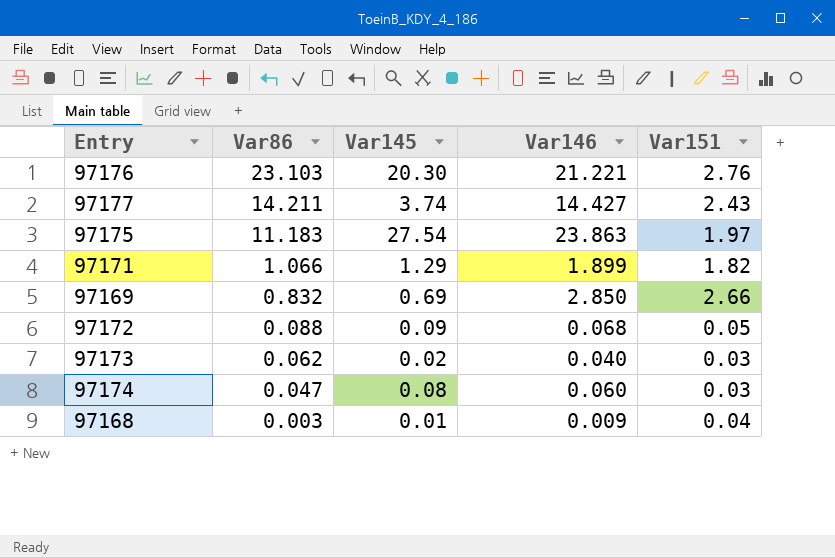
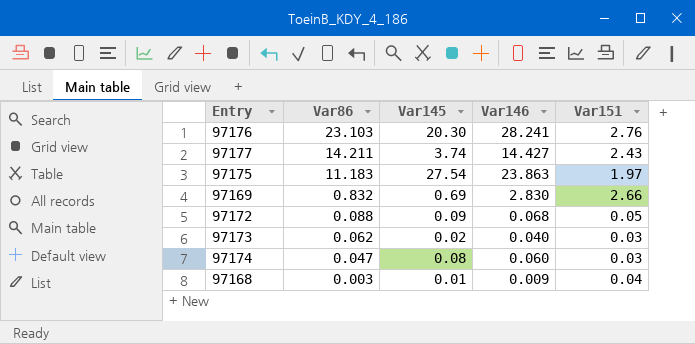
row 97171: 1.066 | 1.29 | 1.899 | 1.82 -> none
97176 | Var146: 21.221 -> 28.241
97169 | Var146: 2.850 -> 2.830

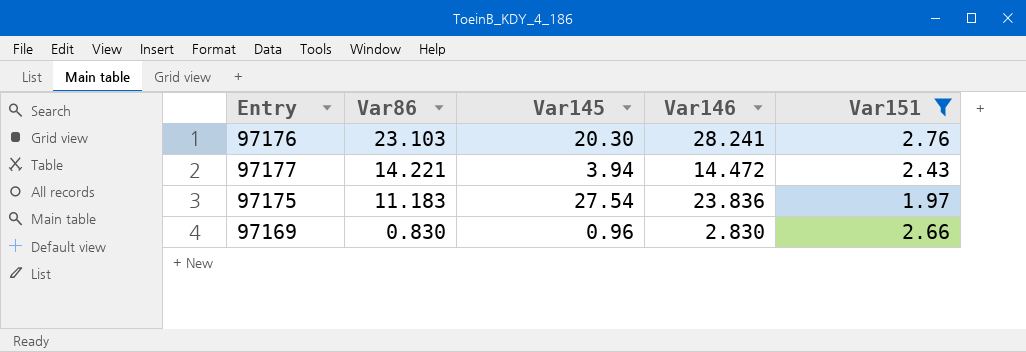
filter: none -> Var151 >= 1.97
97177 | Var86: 14.211 -> 14.221
97177 | Var145: 3.74 -> 3.94
97177 | Var146: 14.427 -> 14.472
97175 | Var146: 23.863 -> 23.836
97169 | Var86: 0.832 -> 0.830
97169 | Var145: 0.69 -> 0.96

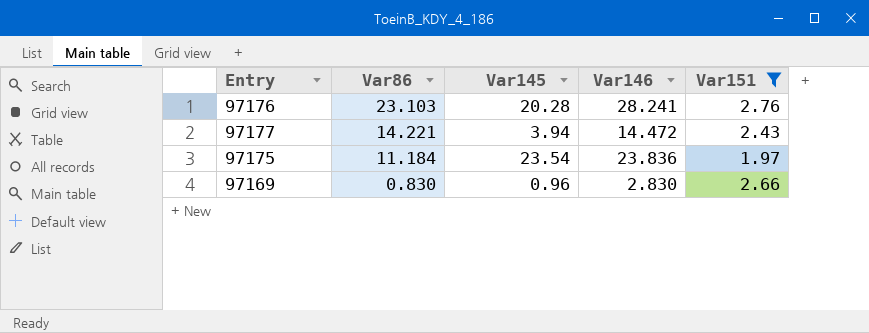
97176 | Var145: 20.30 -> 20.28
97175 | Var86: 11.183 -> 11.184
97175 | Var145: 27.54 -> 23.54

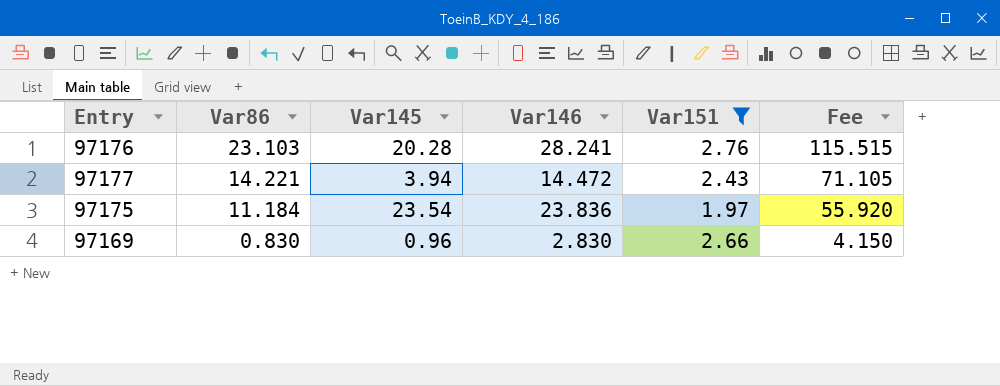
column Fee | formula: none -> [Var86] * 5

